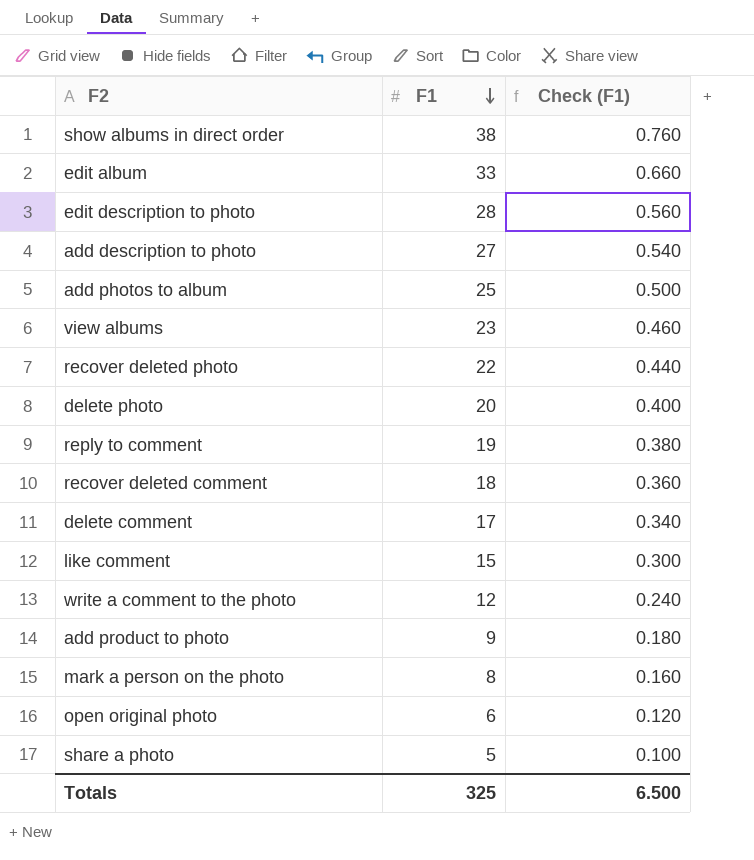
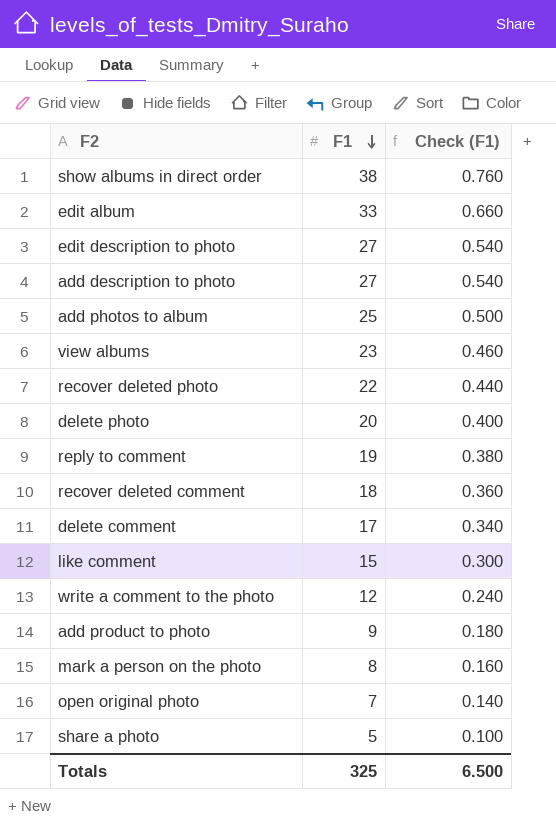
edit description to photo | F1: 28 -> 27
edit description to photo | Check (F1): 0.560 -> 0.540
open original photo | F1: 6 -> 7
open original photo | Check (F1): 0.120 -> 0.140

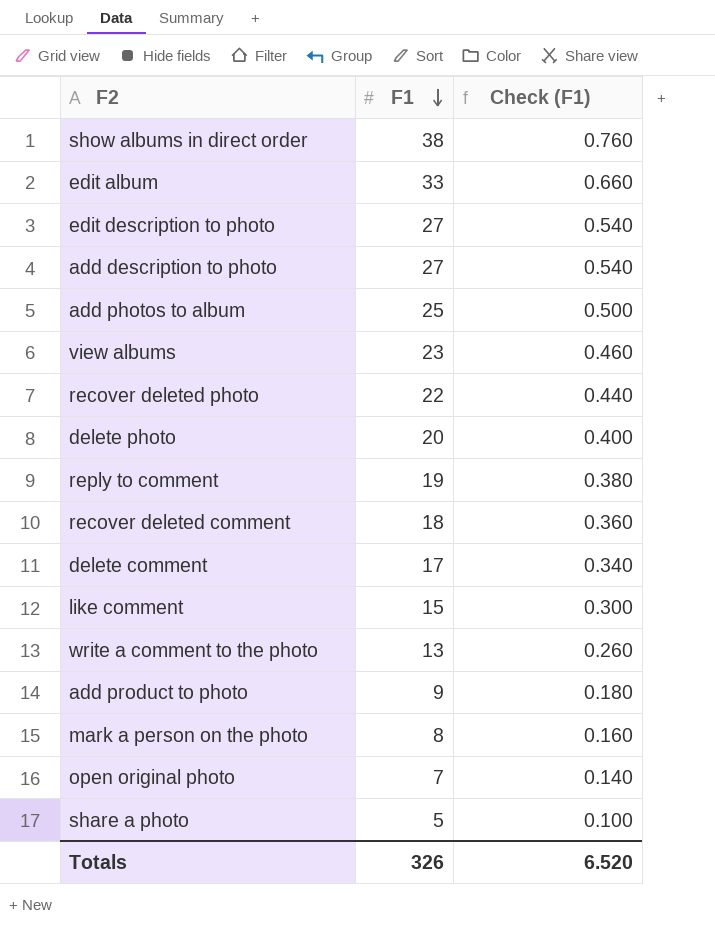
write a сomment to the photo | F1: 12 -> 13
write a сomment to the photo | Check (F1): 0.240 -> 0.260
Totals | F1: 325 -> 326
Totals | Check (F1): 6.500 -> 6.520

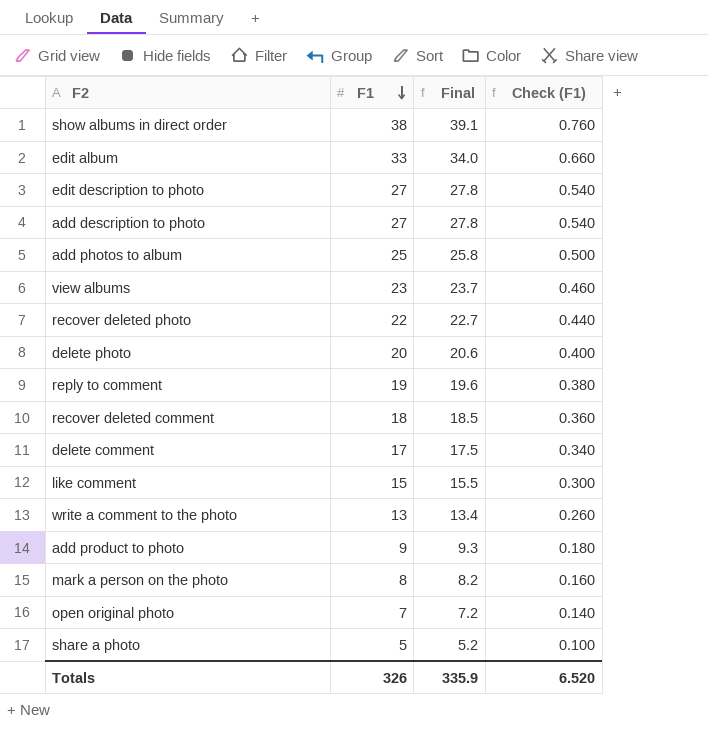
column Final | formula: none -> [F1] * 1.03

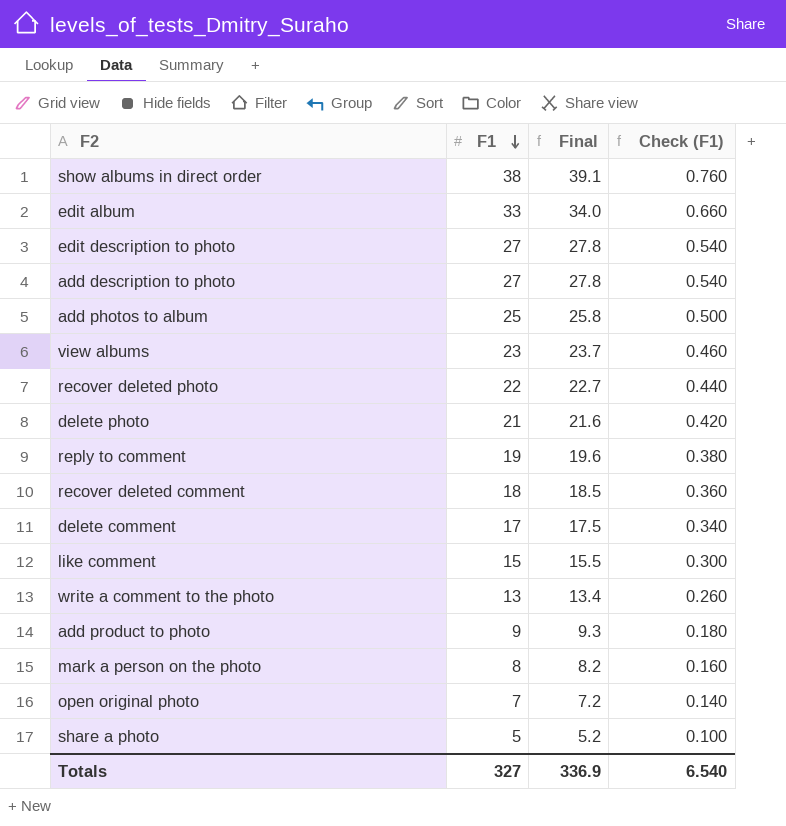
delete photo | F1: 20 -> 21
delete photo | Final: 20.6 -> 21.6
delete photo | Check (F1): 0.400 -> 0.420
Totals | F1: 326 -> 327
Totals | Final: 335.9 -> 336.9
Totals | Check (F1): 6.520 -> 6.540

